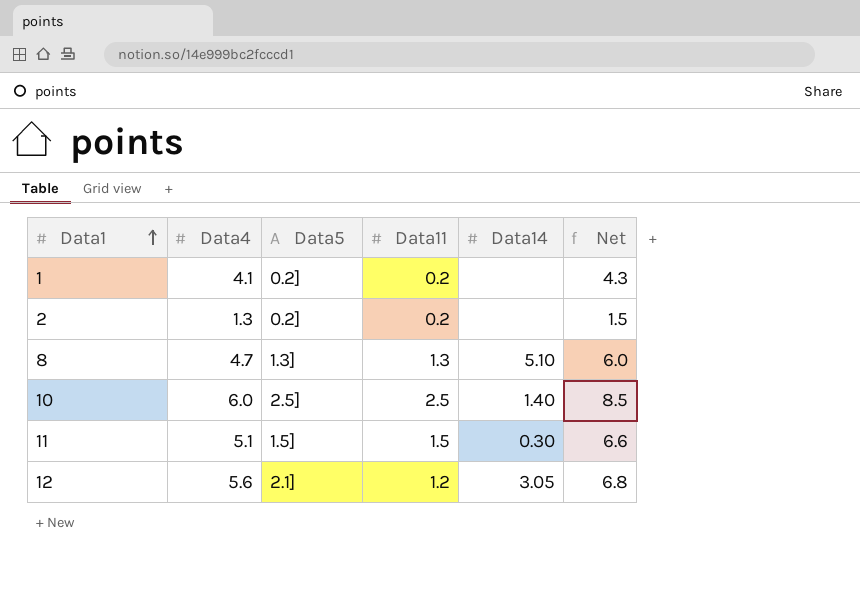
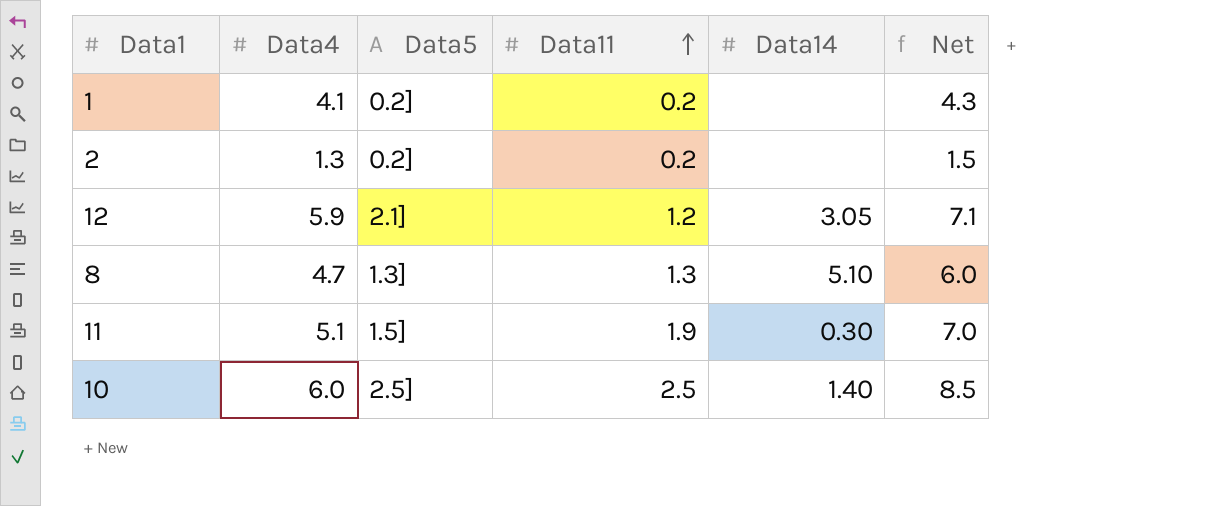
row order: Data1 ascending -> Data11 ascending
12 | Data4: 5.6 -> 5.9
12 | Net: 6.8 -> 7.1
11 | Data11: 1.5 -> 1.9
11 | Net: 6.6 -> 7.0

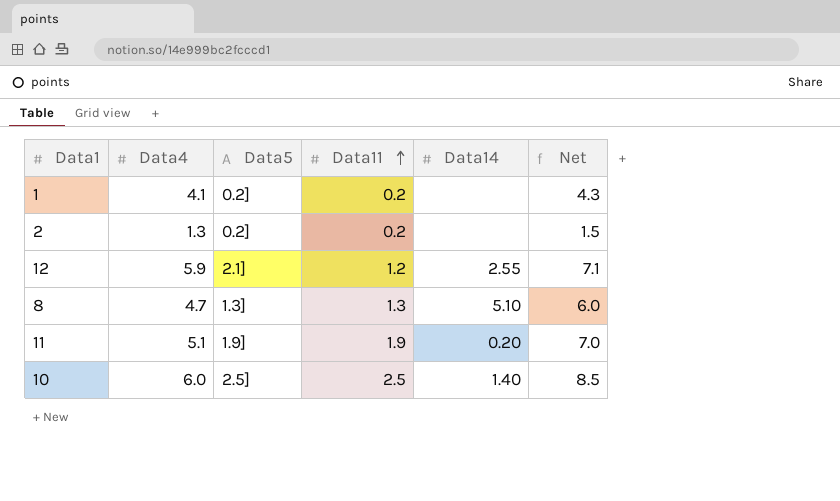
12 | Data14: 3.05 -> 2.55
11 | Data5: 1.5] -> 1.9]
11 | Data14: 0.30 -> 0.20

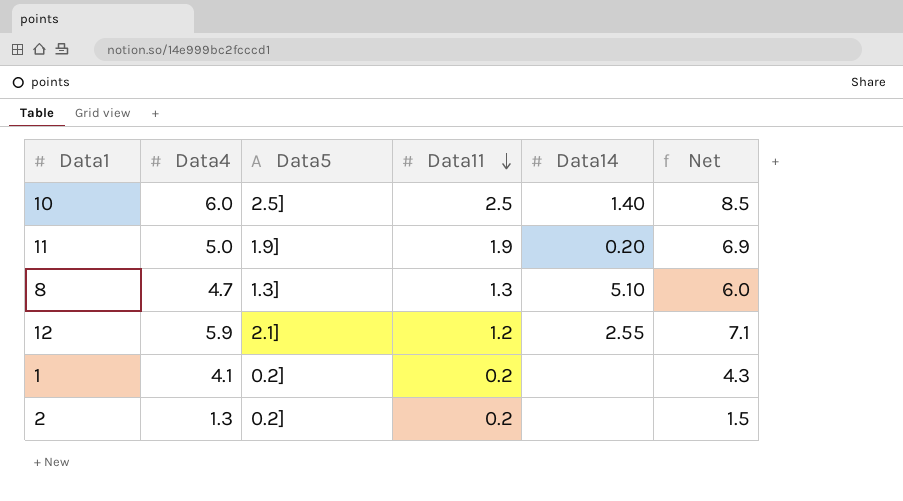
row order: Data11 ascending -> Data11 descending
11 | Data4: 5.1 -> 5.0
11 | Net: 7.0 -> 6.9

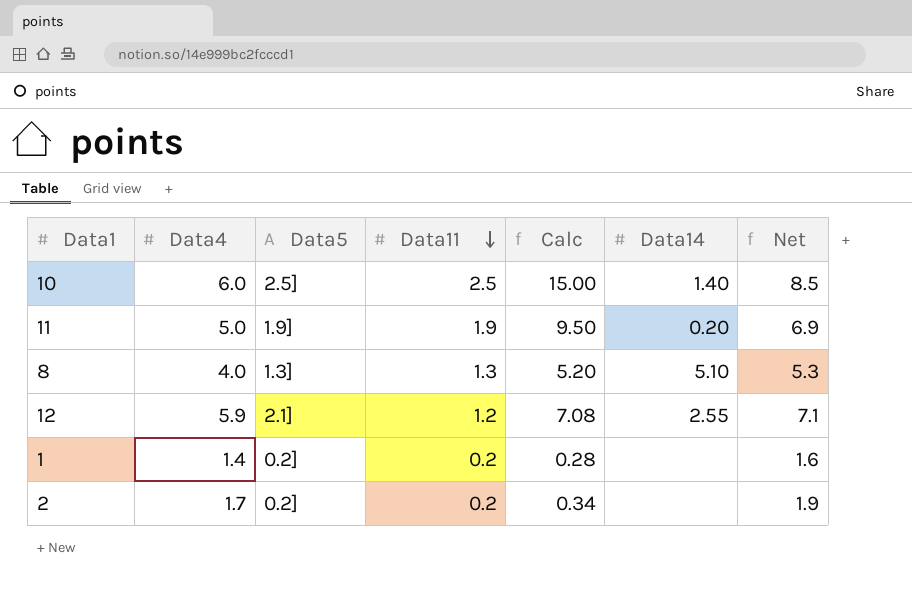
column Calc | formula: none -> [Data4] * [Data11]
8 | Data4: 4.7 -> 4.0
8 | Net: 6.0 -> 5.3
1 | Data4: 4.1 -> 1.4
1 | Net: 4.3 -> 1.6
2 | Data4: 1.3 -> 1.7
2 | Net: 1.5 -> 1.9

